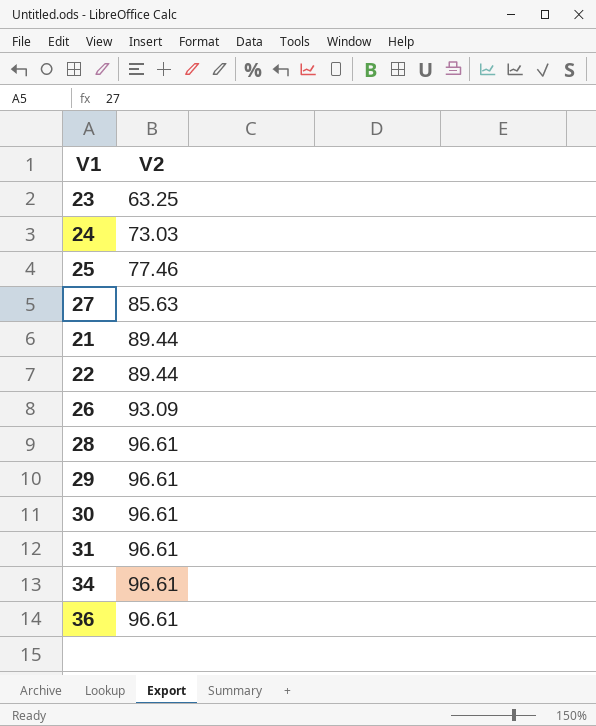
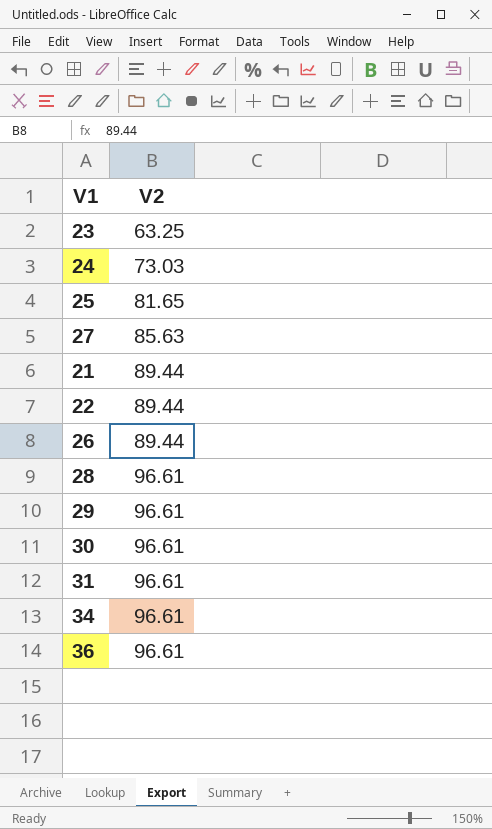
25 | V2: 77.46 -> 81.65
26 | V2: 93.09 -> 89.44

